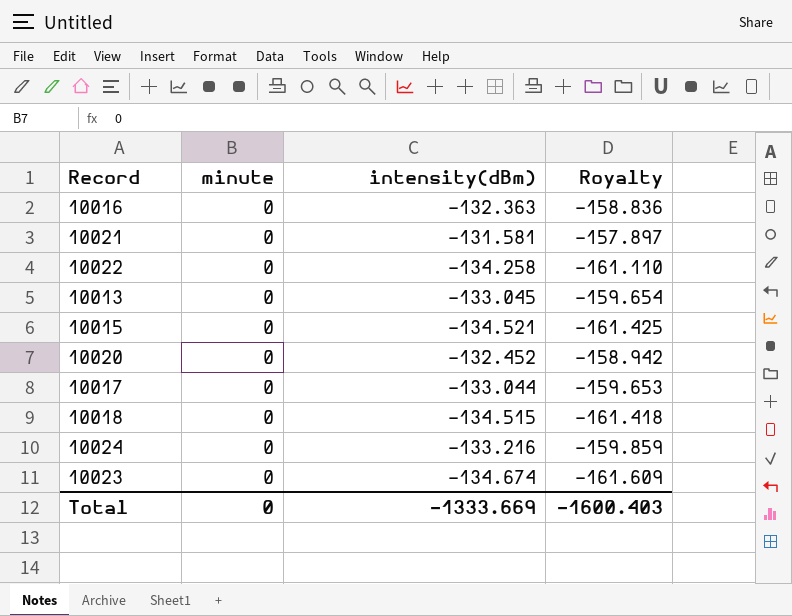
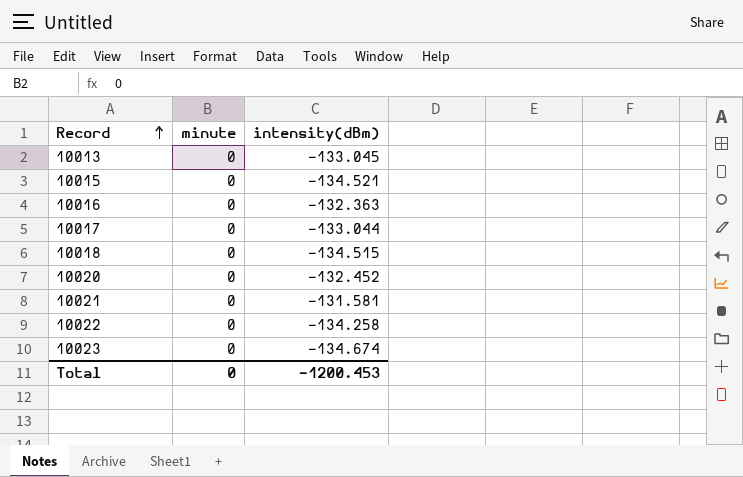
row order: none -> Record ascending
column Royalty | formula: [intensity(dBm)] * 1.2 -> none
row 10024: 0 | -133.216 | -159.859 -> none
Total | intensity(dBm): -1333.669 -> -1200.453

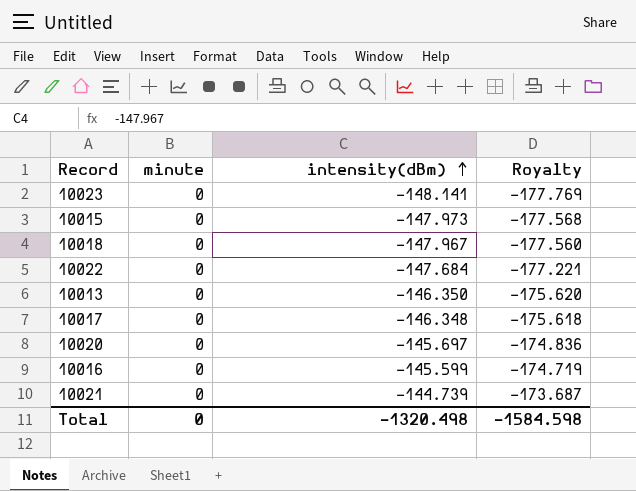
row order: Record ascending -> intensity(dBm) ascending
column Royalty | formula: none -> [intensity(dBm)] * 1.2
10023 | intensity(dBm): -134.674 -> -148.141
10015 | intensity(dBm): -134.521 -> -147.973
10018 | intensity(dBm): -134.515 -> -147.967
10022 | intensity(dBm): -134.258 -> -147.684
10013 | intensity(dBm): -133.045 -> -146.350
10017 | intensity(dBm): -133.044 -> -146.348
10020 | intensity(dBm): -132.452 -> -145.697
10016 | intensity(dBm): -132.363 -> -145.599
10021 | intensity(dBm): -131.581 -> -144.739
Total | intensity(dBm): -1200.453 -> -1320.498

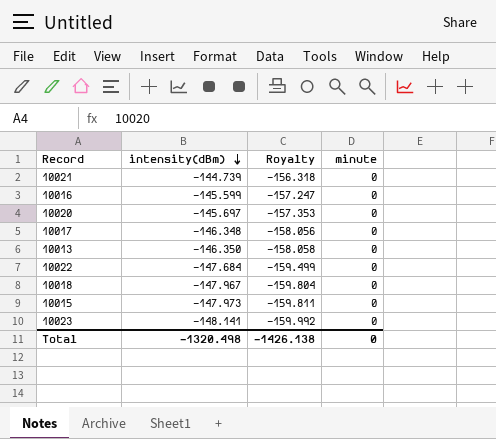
row order: intensity(dBm) ascending -> intensity(dBm) descending
column Royalty | formula: [intensity(dBm)] * 1.2 -> [intensity(dBm)] * 1.08
column minute | position: 2 -> 4
Total | Royalty: -1584.598 -> -1426.138

